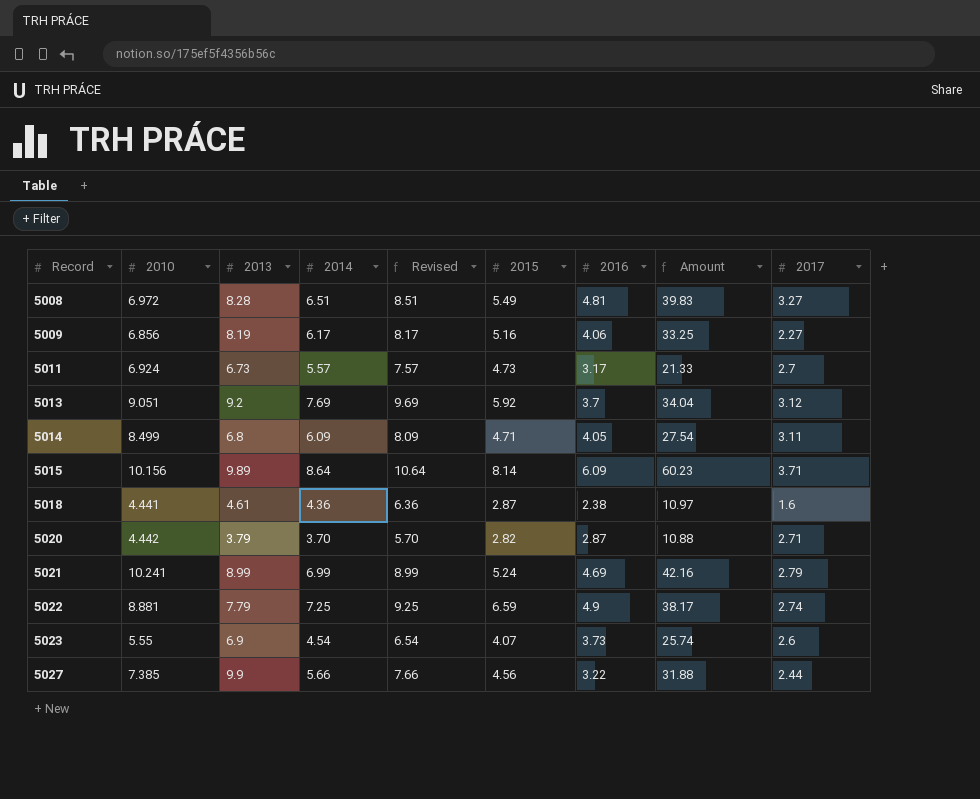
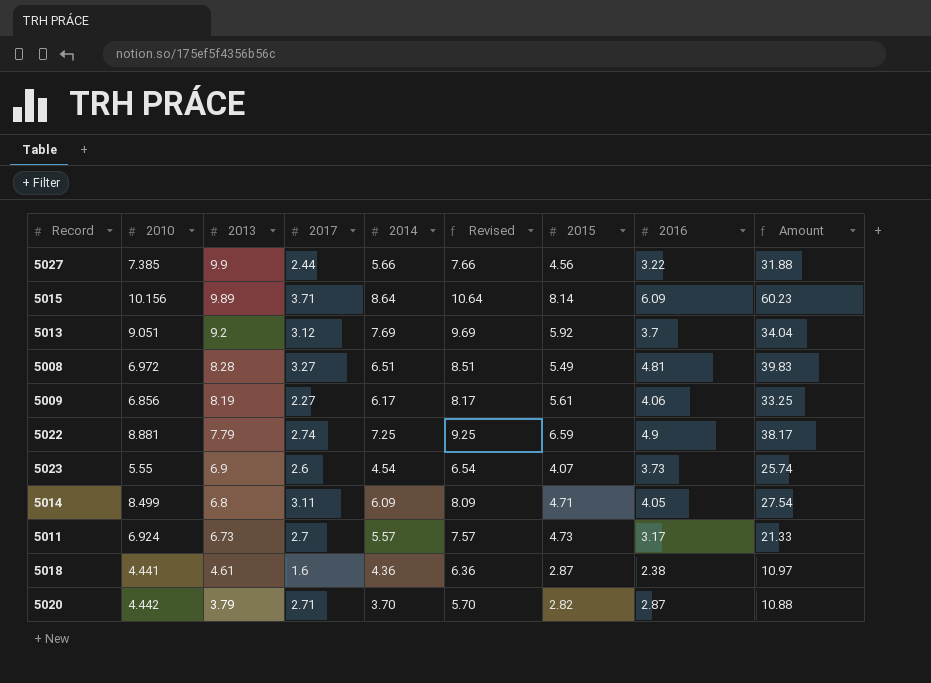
row order: Record ascending -> 2013 descending
column 2017 | position: 9 -> 4
row 5021: 10.241 | 8.99 | 6.99 | 8.99 | 5.24 | 4.69 | 42.16 | 2.79 -> none
5009 | 2015: 5.16 -> 5.61

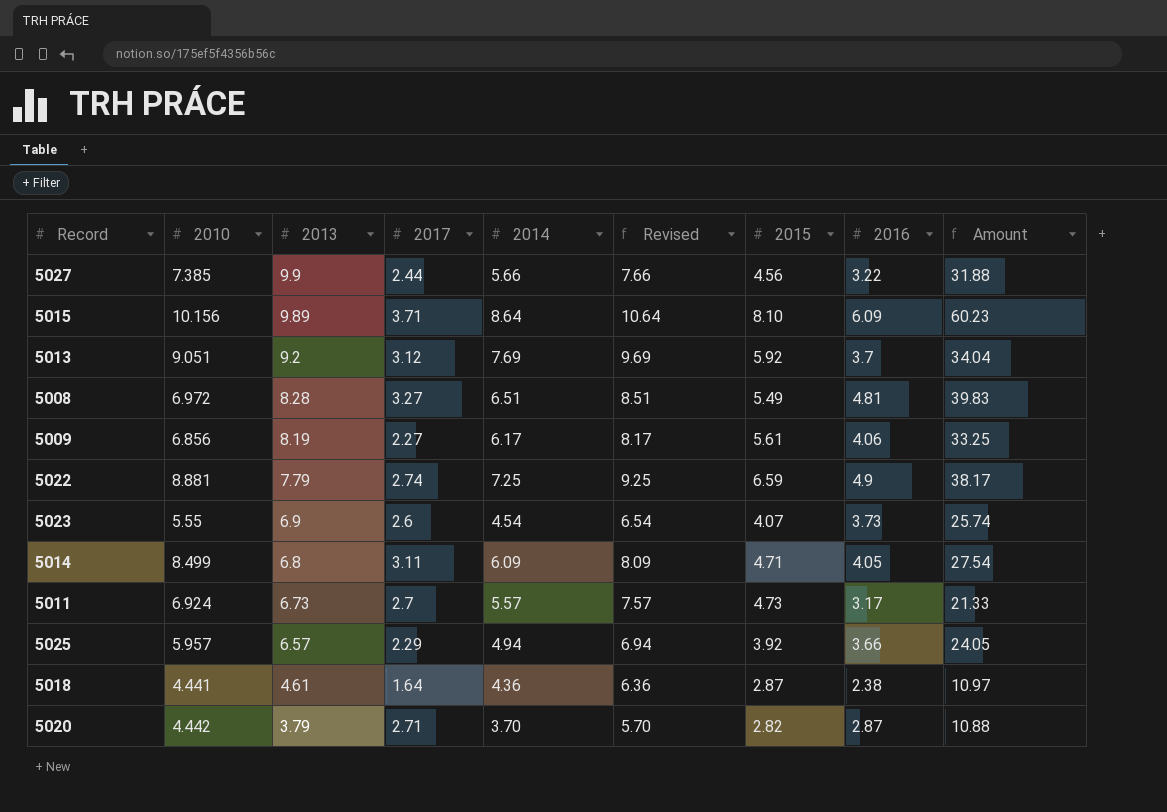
5015 | 2015: 8.14 -> 8.10
row 5025: none -> 5.957 | 6.57 | 2.29 | 4.94 | 6.94 | 3.92 | 3.66 | 24.05
5018 | 2017: 1.6 -> 1.64

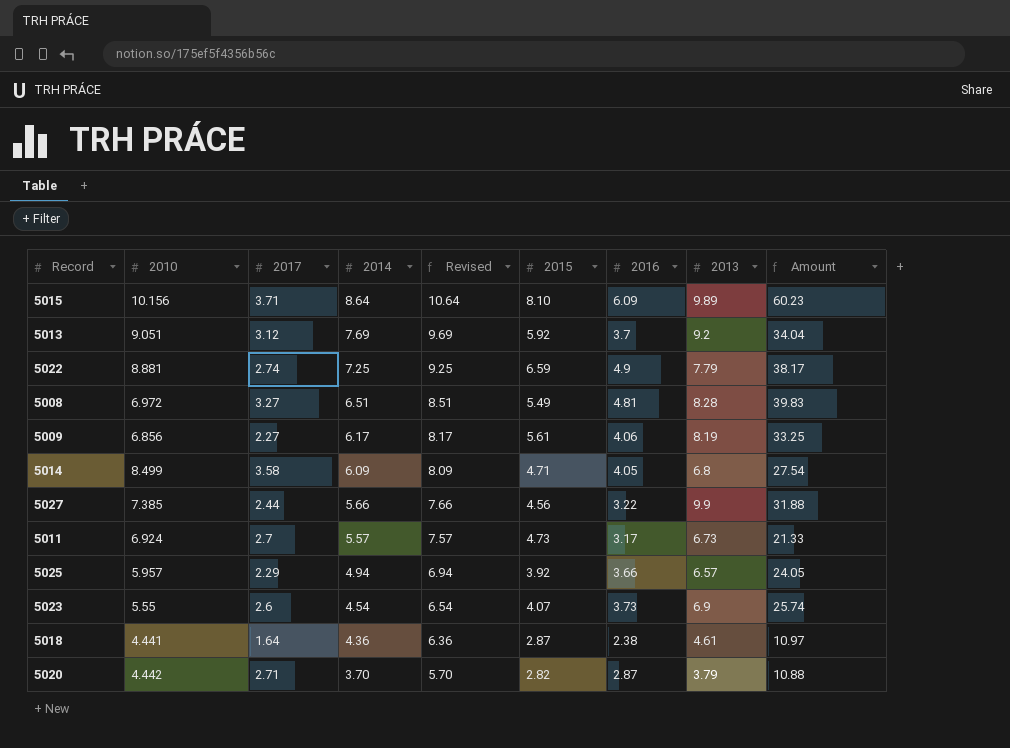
row order: 2013 descending -> 2014 descending
column 2013 | position: 3 -> 8
5014 | 2017: 3.11 -> 3.58

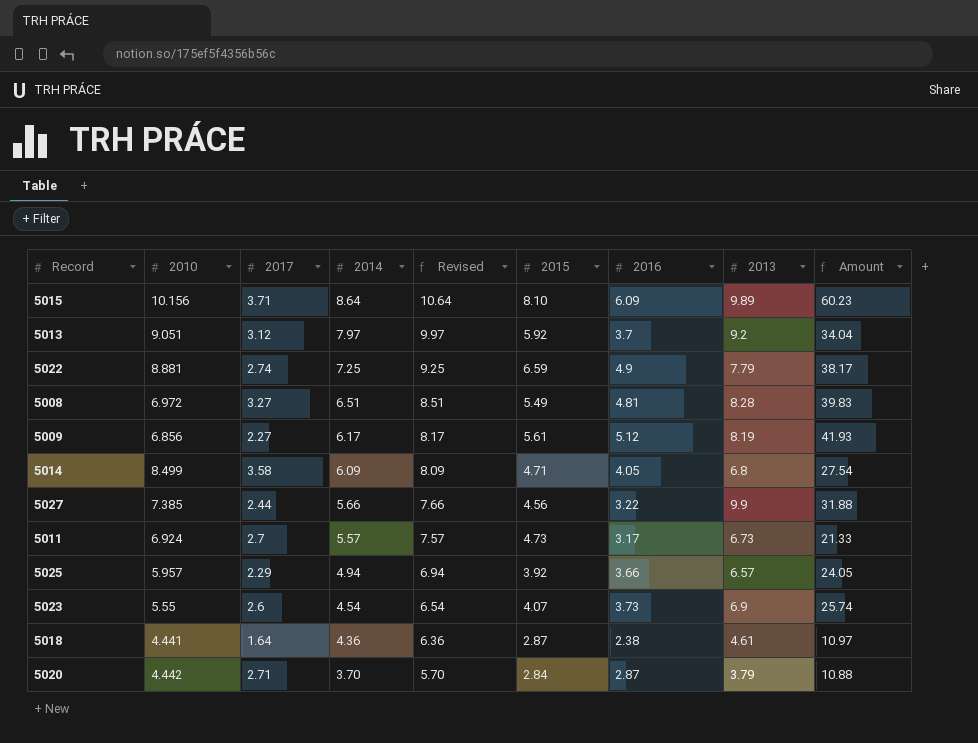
5013 | 2014: 7.69 -> 7.97
5013 | Revised: 9.69 -> 9.97
5009 | 2016: 4.06 -> 5.12
5009 | Amount: 33.25 -> 41.93
5020 | 2015: 2.82 -> 2.84

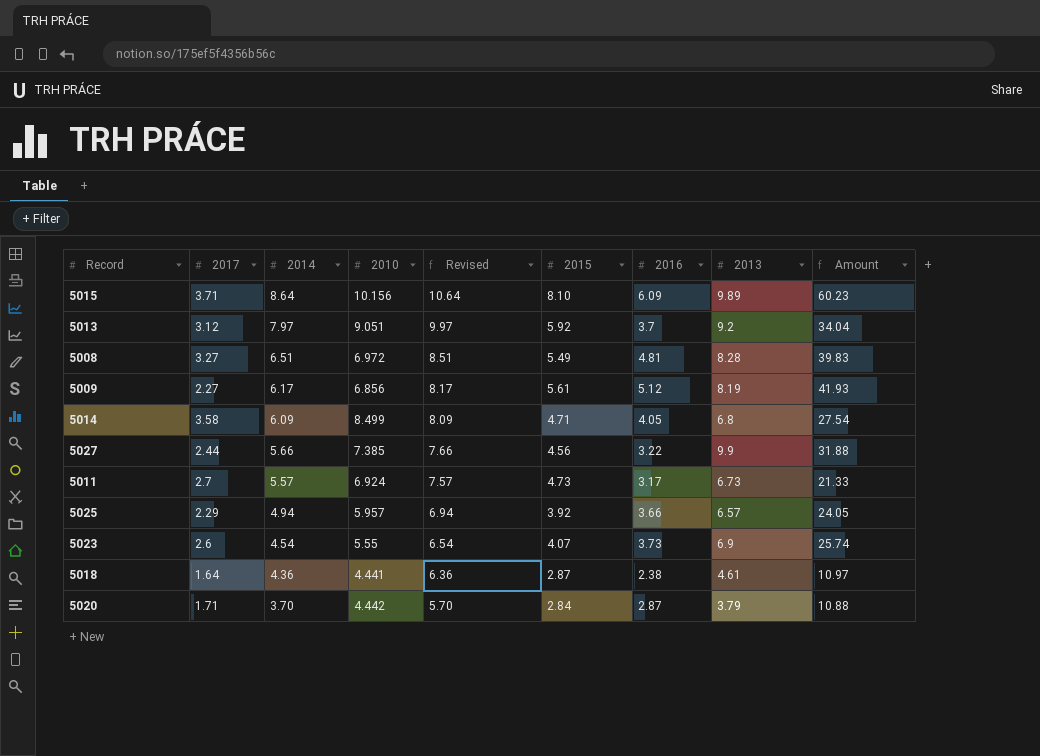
column 2010 | position: 2 -> 4
row 5022: 8.881 | 2.74 | 7.25 | 9.25 | 6.59 | 4.9 | 7.79 | 38.17 -> none
5020 | 2017: 2.71 -> 1.71

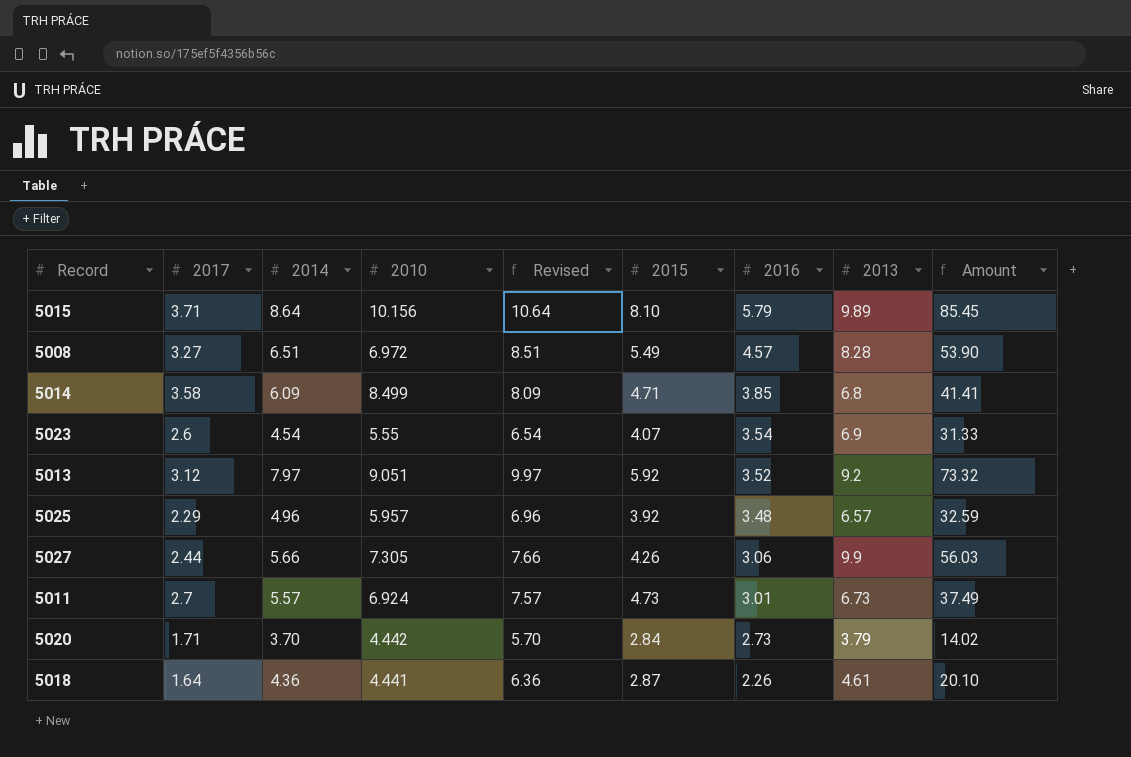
row order: 2014 descending -> 2016 descending
column Amount | formula: [2016] * [2013] -> [2014] * [2013]
row 5009: 2.27 | 6.17 | 6.856 | 8.17 | 5.61 | 5.12 | 8.19 | 41.93 -> none
5015 | 2016: 6.09 -> 5.79
5008 | 2016: 4.81 -> 4.57
5014 | 2016: 4.05 -> 3.85
5023 | 2016: 3.73 -> 3.54
5013 | 2016: 3.7 -> 3.52
5025 | 2014: 4.94 -> 4.96
5025 | Revised: 6.94 -> 6.96
5025 | 2016: 3.66 -> 3.48
5027 | 2010: 7.385 -> 7.305
5027 | 2015: 4.56 -> 4.26
5027 | 2016: 3.22 -> 3.06
5011 | 2016: 3.17 -> 3.01
5020 | 2016: 2.87 -> 2.73
5018 | 2016: 2.38 -> 2.26

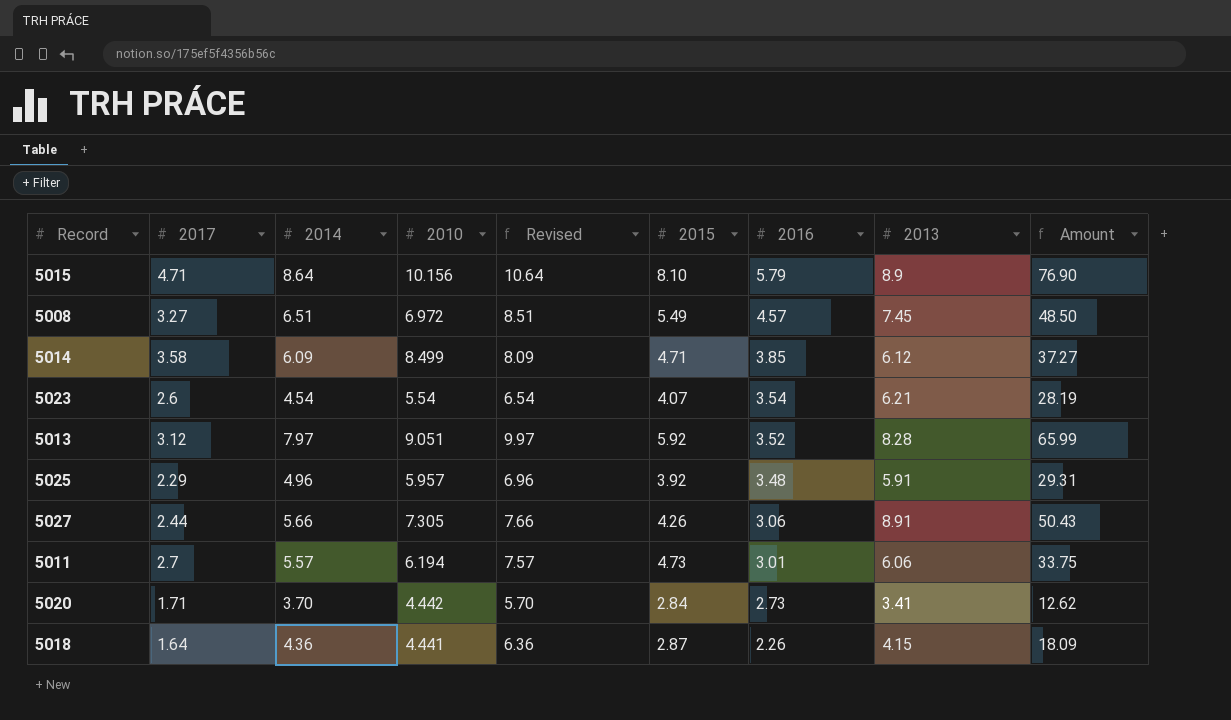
5015 | 2017: 3.71 -> 4.71
5015 | 2013: 9.89 -> 8.9
5015 | Amount: 85.45 -> 76.90
5008 | 2013: 8.28 -> 7.45
5008 | Amount: 53.90 -> 48.50
5014 | 2013: 6.8 -> 6.12
5014 | Amount: 41.41 -> 37.27
5023 | 2010: 5.55 -> 5.54
5023 | 2013: 6.9 -> 6.21
5023 | Amount: 31.33 -> 28.19
5013 | 2013: 9.2 -> 8.28
5013 | Amount: 73.32 -> 65.99
5025 | 2013: 6.57 -> 5.91
5025 | Amount: 32.59 -> 29.31
5027 | 2013: 9.9 -> 8.91
5027 | Amount: 56.03 -> 50.43
5011 | 2010: 6.924 -> 6.194
5011 | 2013: 6.73 -> 6.06
5011 | Amount: 37.49 -> 33.75
5020 | 2013: 3.79 -> 3.41
5020 | Amount: 14.02 -> 12.62
5018 | 2013: 4.61 -> 4.15
5018 | Amount: 20.10 -> 18.09

